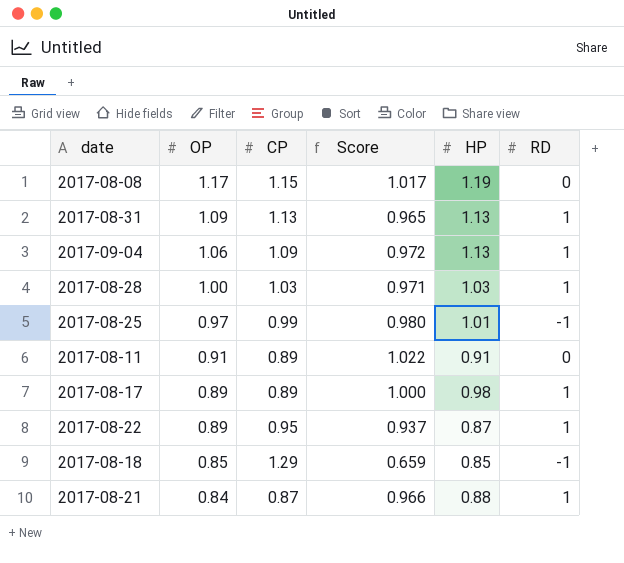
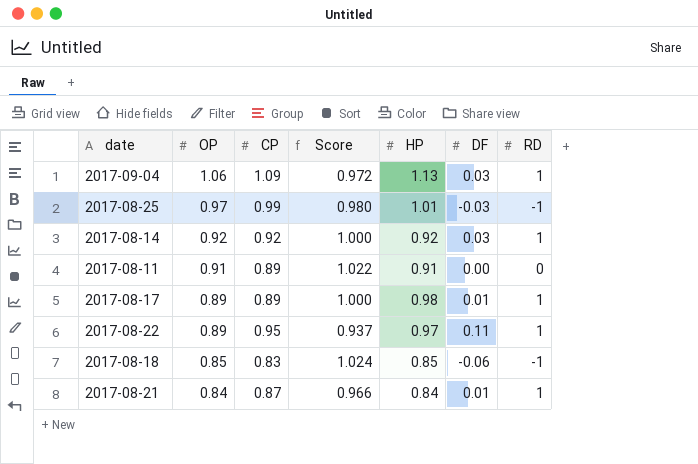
column DF | position: none -> 6
row 2017-08-08: 1.17 | 1.15 | 1.017 | 1.19 | 0 -> none
row 2017-08-31: 1.09 | 1.13 | 0.965 | 1.13 | 1 -> none
row 2017-08-28: 1.00 | 1.03 | 0.971 | 1.03 | 1 -> none
row 2017-08-14: none -> 0.92 | 0.92 | 1.000 | 0.92 | 0.03 | 1
2017-08-22 | HP: 0.87 -> 0.97
2017-08-18 | CP: 1.29 -> 0.83
2017-08-18 | Score: 0.659 -> 1.024
2017-08-21 | HP: 0.88 -> 0.84

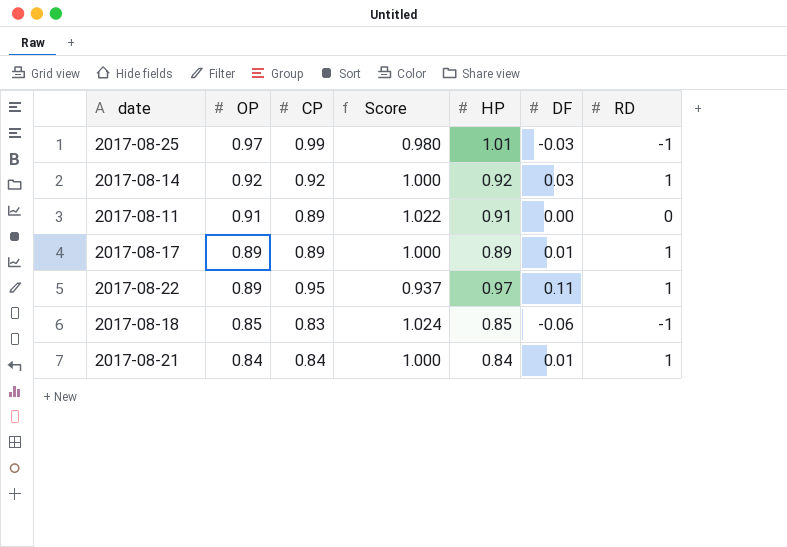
row 2017-09-04: 1.06 | 1.09 | 0.972 | 1.13 | 0.03 | 1 -> none
2017-08-17 | HP: 0.98 -> 0.89
2017-08-21 | CP: 0.87 -> 0.84
2017-08-21 | Score: 0.966 -> 1.000

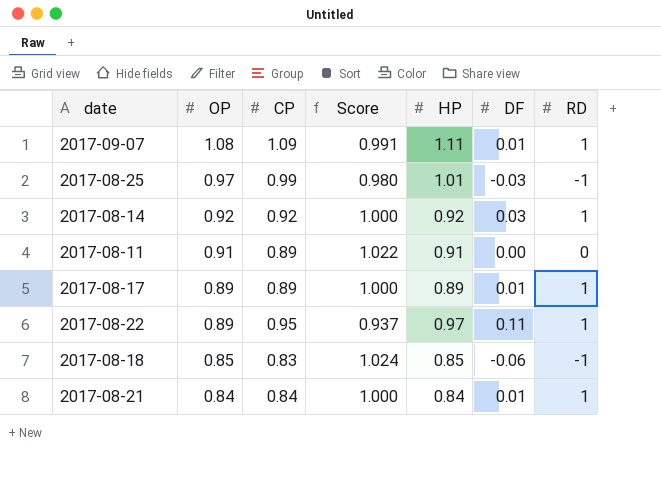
row 2017-09-07: none -> 1.08 | 1.09 | 0.991 | 1.11 | 0.01 | 1

